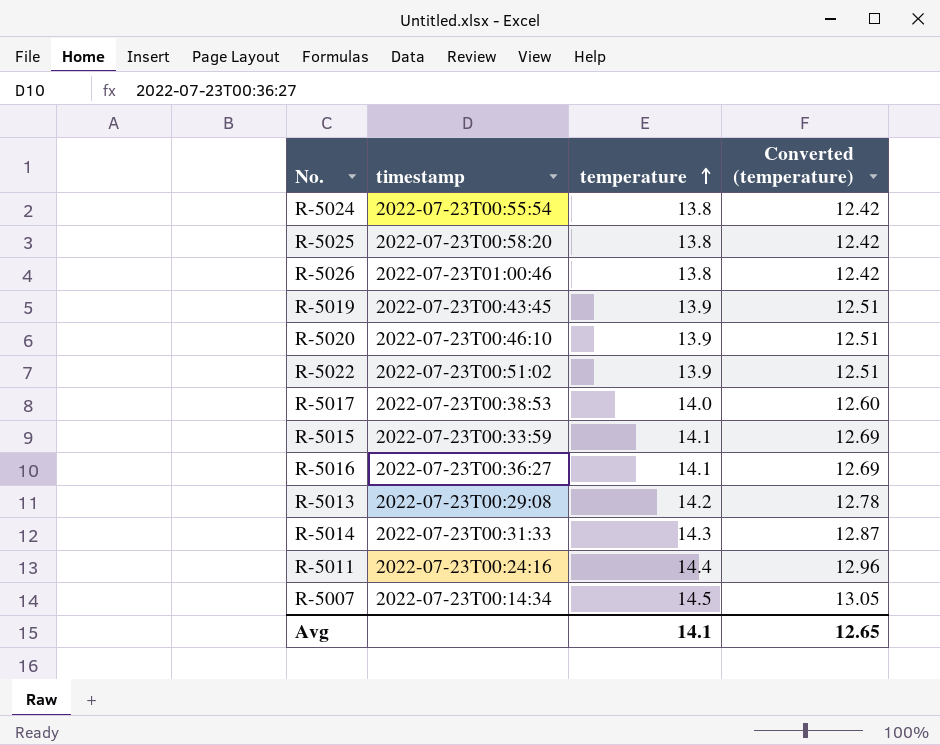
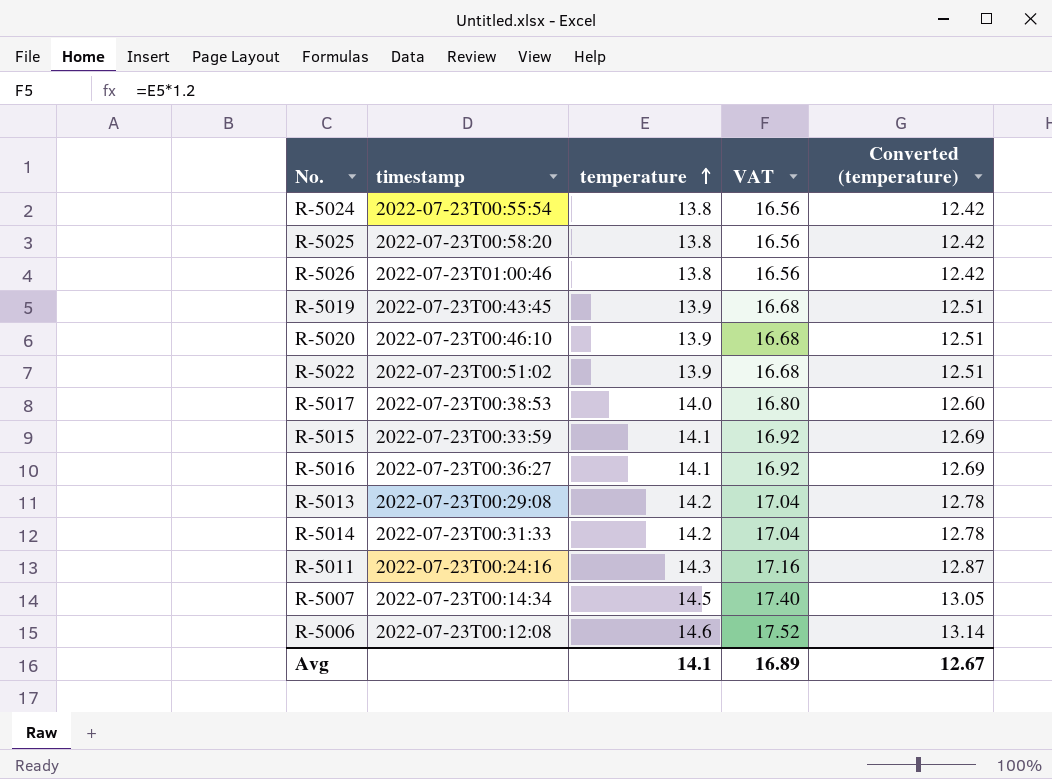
column VAT | formula: none -> [temperature] * 1.2
R-5014 | temperature: 14.3 -> 14.2
R-5014 | Converted (temperature): 12.87 -> 12.78
R-5011 | temperature: 14.4 -> 14.3
R-5011 | Converted (temperature): 12.96 -> 12.87
row R-5006: none -> 2022-07-23T00:12:08 | 14.6 | 17.52 | 13.14
Avg | Converted (temperature): 12.65 -> 12.67

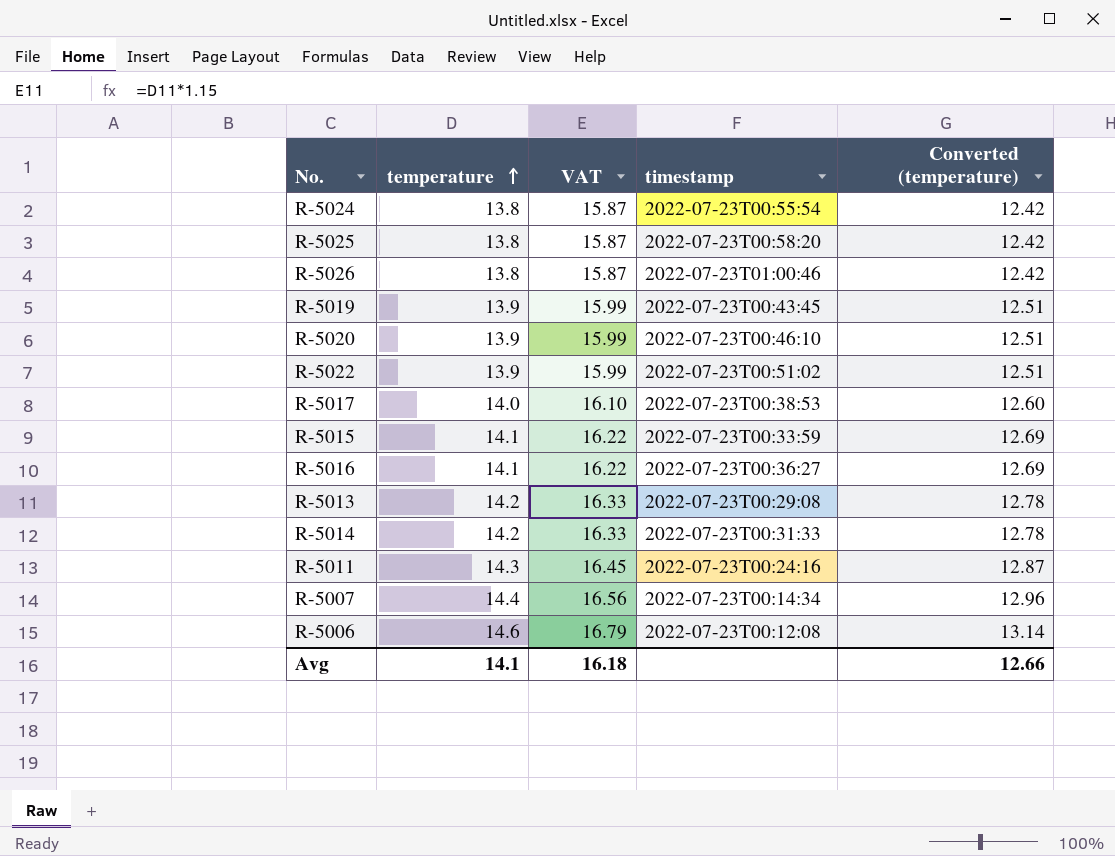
column VAT | formula: [temperature] * 1.2 -> [temperature] * 1.15
column timestamp | position: 2 -> 4
R-5007 | temperature: 14.5 -> 14.4
R-5007 | Converted (temperature): 13.05 -> 12.96
Avg | VAT: 16.89 -> 16.18
Avg | Converted (temperature): 12.67 -> 12.66

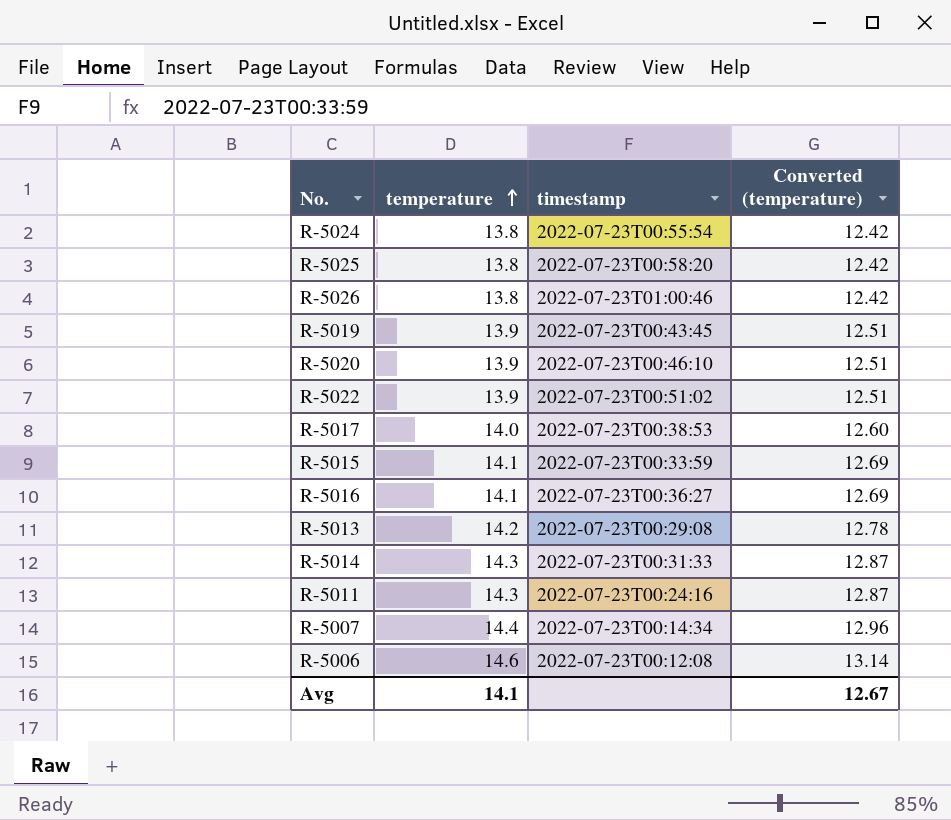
column VAT | formula: [temperature] * 1.15 -> none
R-5014 | temperature: 14.2 -> 14.3
R-5014 | Converted (temperature): 12.78 -> 12.87
Avg | Converted (temperature): 12.66 -> 12.67

